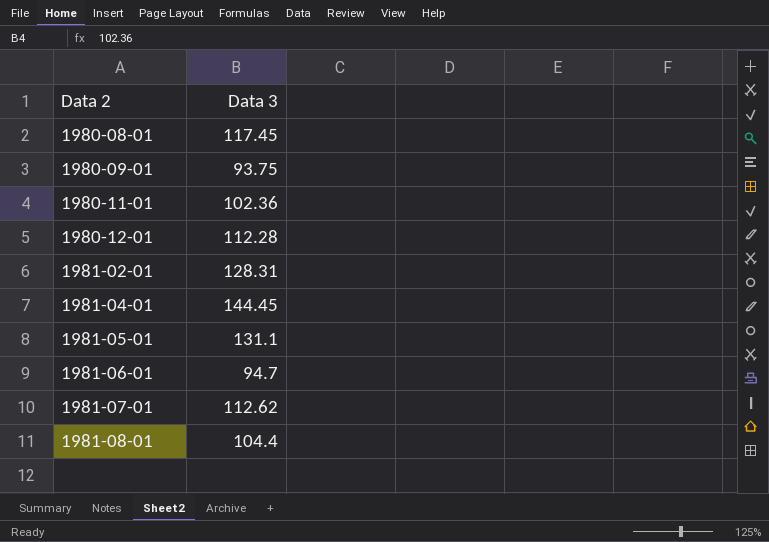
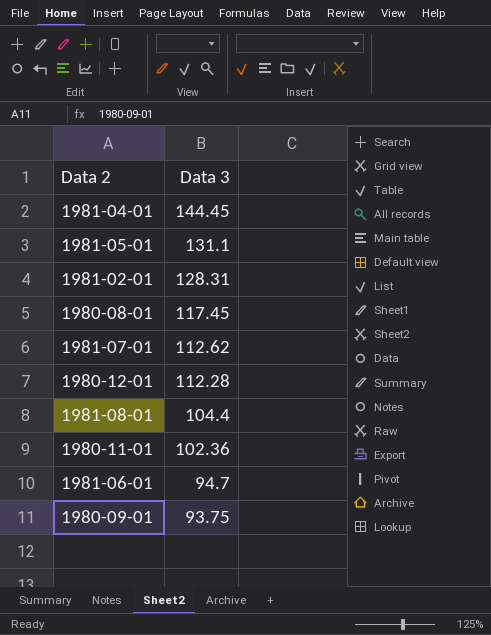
row order: Data 2 ascending -> Data 3 descending

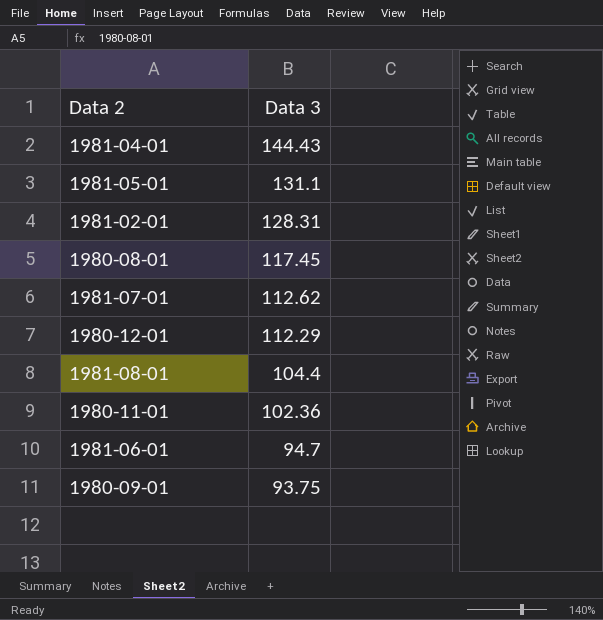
1981-04-01 | Data 3: 144.45 -> 144.43
1980-12-01 | Data 3: 112.28 -> 112.29

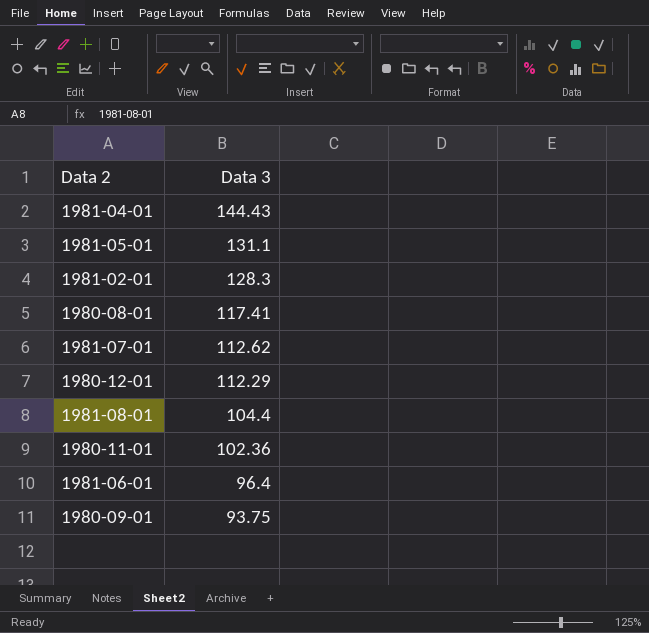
1981-02-01 | Data 3: 128.31 -> 128.3
1980-08-01 | Data 3: 117.45 -> 117.41
1981-06-01 | Data 3: 94.7 -> 96.4

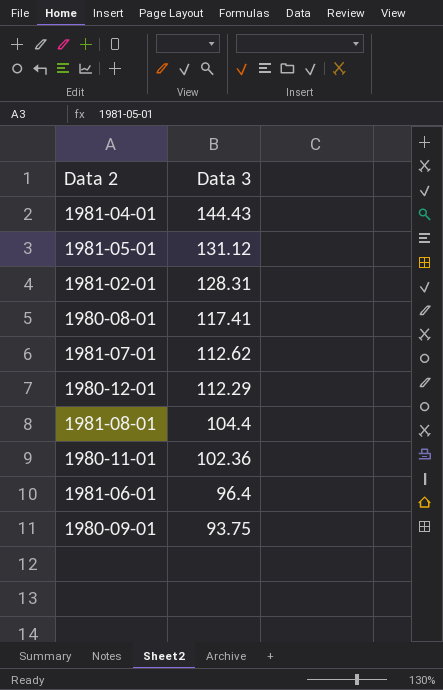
1981-05-01 | Data 3: 131.1 -> 131.12
1981-02-01 | Data 3: 128.3 -> 128.31

